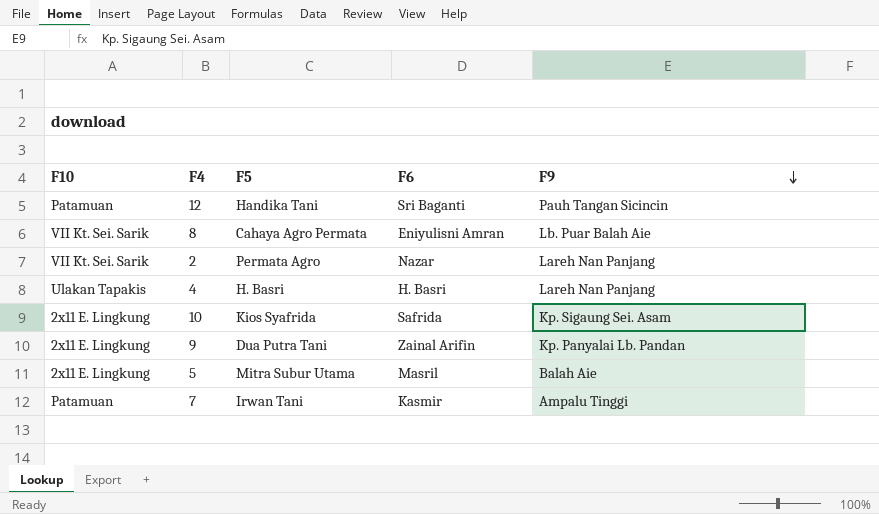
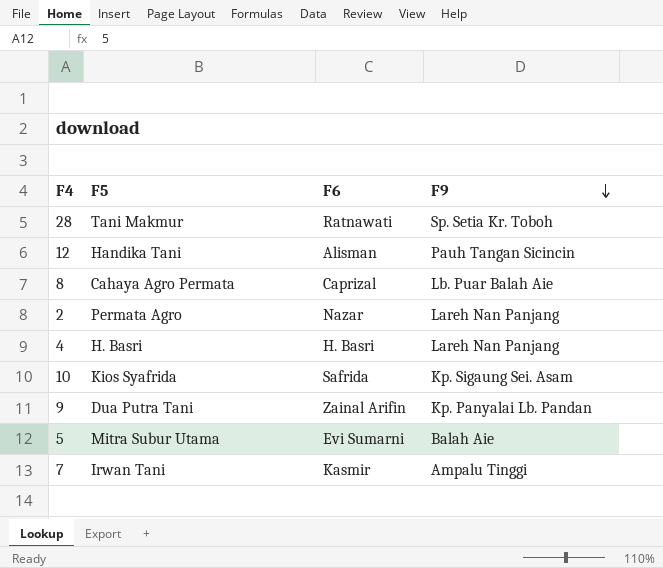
column F10 | position: 1 -> none
row 28: none -> Tani Makmur | Ratnawati | Sp. Setia Kr. Toboh
12 | F6: Sri Baganti -> Alisman
8 | F6: Eniyulisni Amran -> Caprizal
5 | F6: Masril -> Evi Sumarni

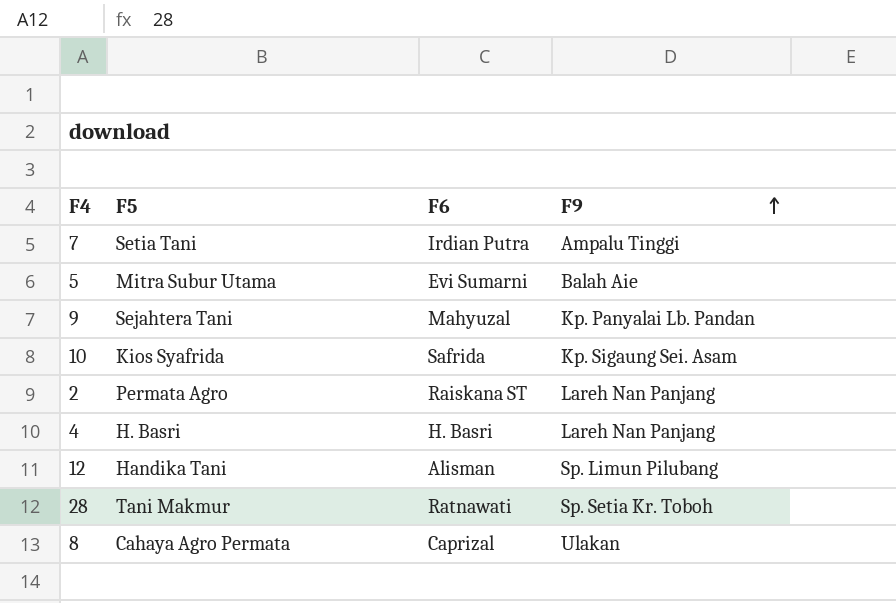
row order: F9 descending -> F9 ascending
7 | F5: Irwan Tani -> Setia Tani
7 | F6: Kasmir -> Irdian Putra
9 | F5: Dua Putra Tani -> Sejahtera Tani
9 | F6: Zainal Arifin -> Mahyuzal
2 | F6: Nazar -> Raiskana ST
12 | F9: Pauh Tangan Sicincin -> Sp. Limun Pilubang
8 | F9: Lb. Puar Balah Aie -> Ulakan

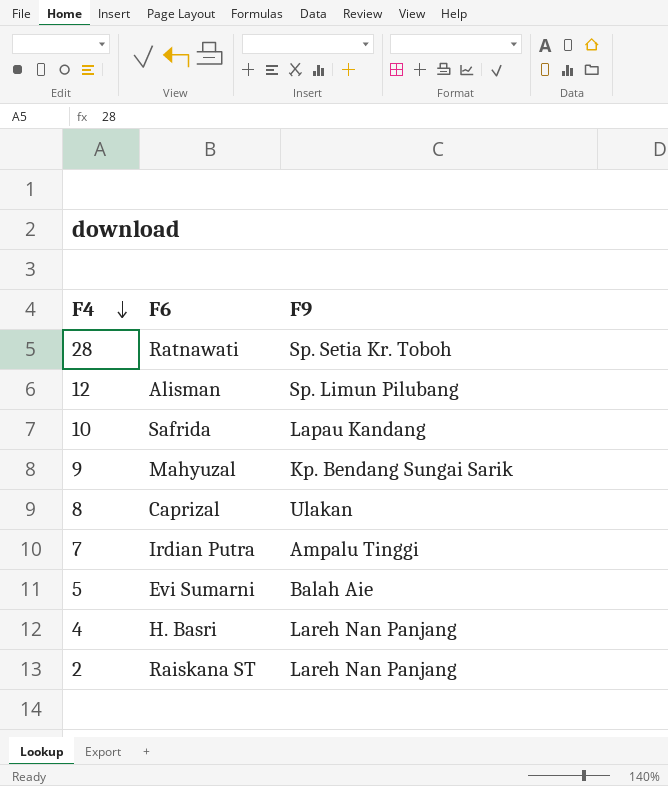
row order: F9 ascending -> F4 descending
column F5 | position: 2 -> none
10 | F9: Kp. Sigaung Sei. Asam -> Lapau Kandang
9 | F9: Kp. Panyalai Lb. Pandan -> Kp. Bendang Sungai Sarik

